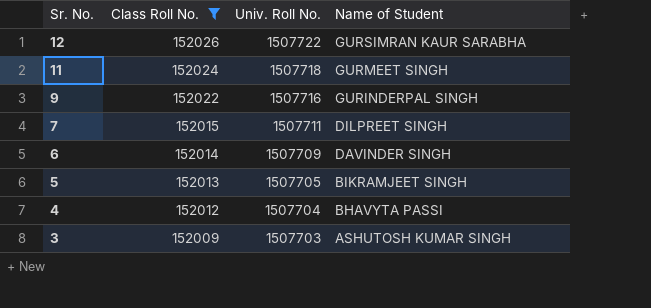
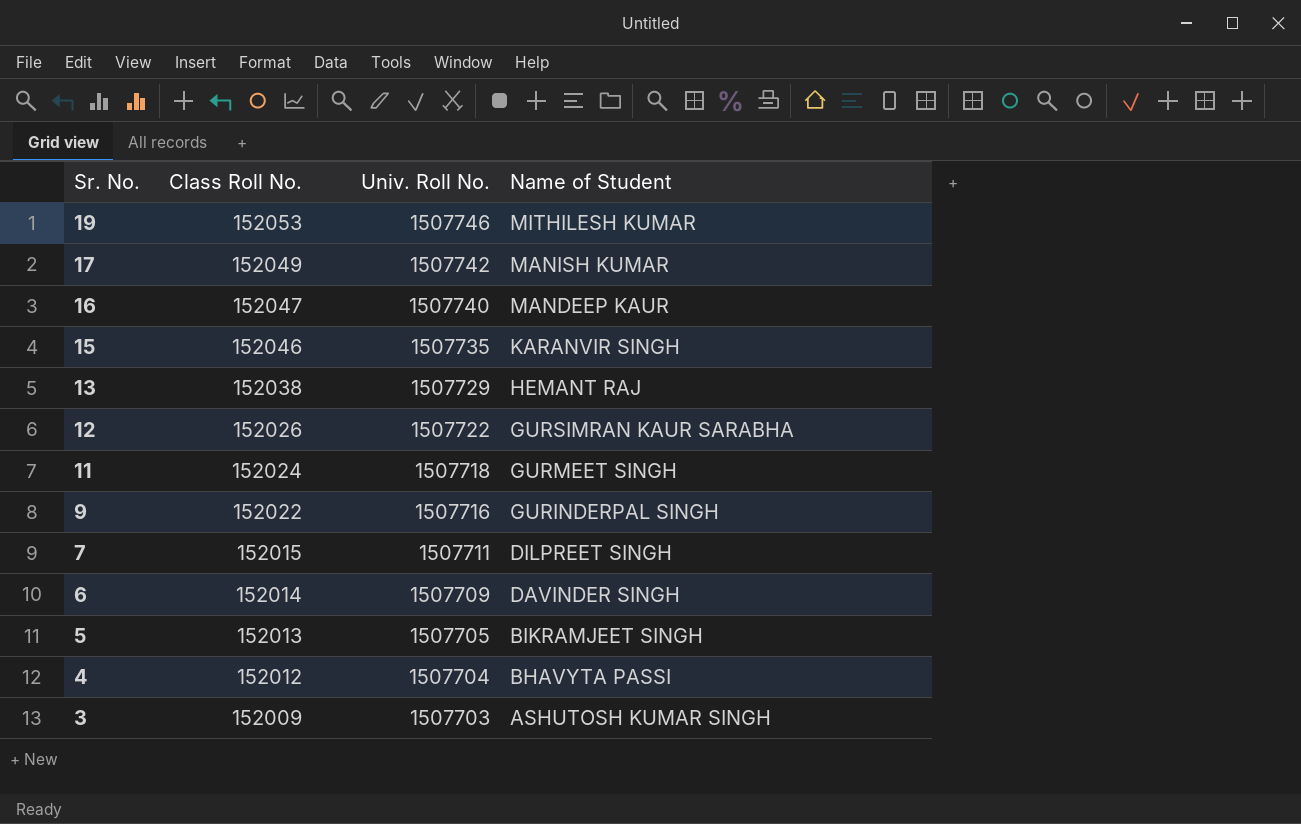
filter: Class Roll No. <= 152026 -> none

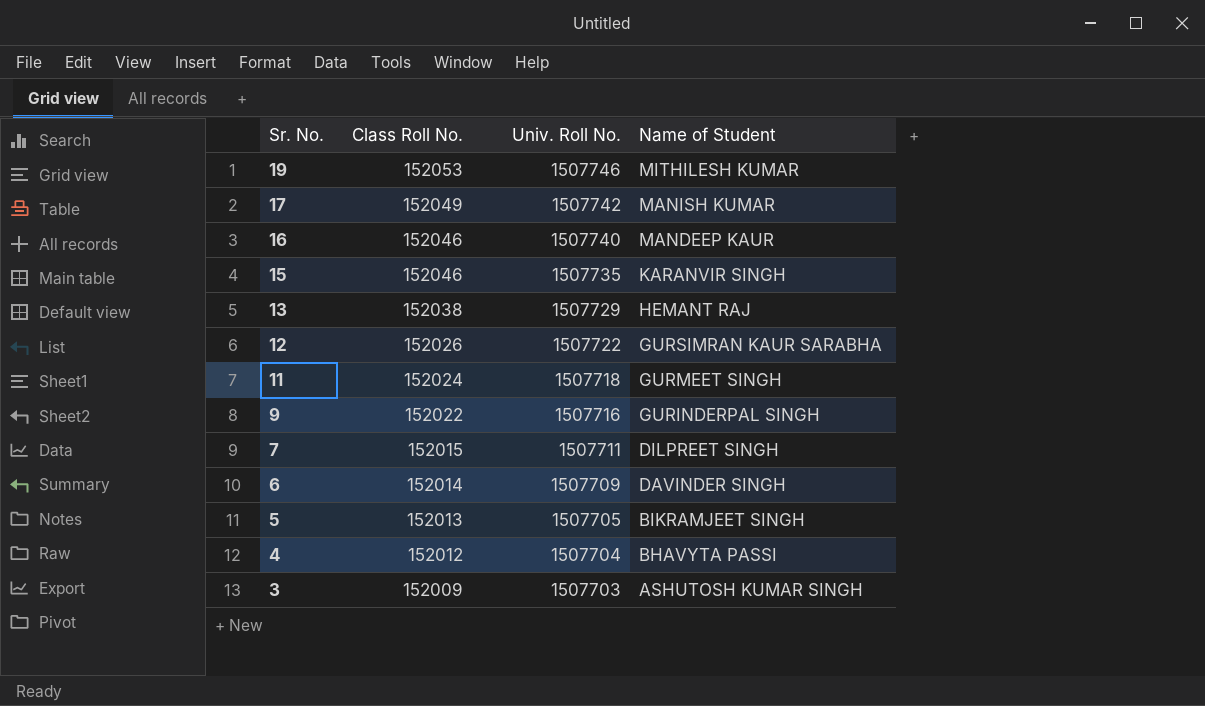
16 | Class Roll No.: 152047 -> 152046

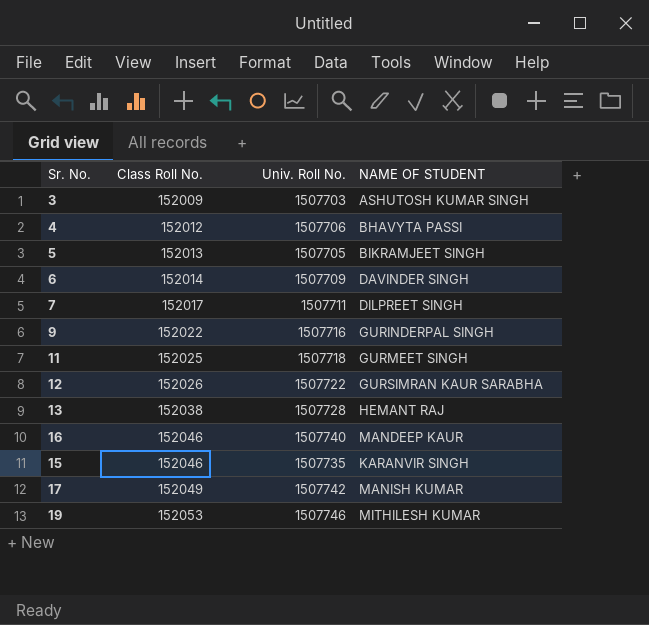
row order: Sr. No. descending -> Class Roll No. ascending
column name: Name of Student -> NAME OF STUDENT
4 | Univ. Roll No.: 1507704 -> 1507706
7 | Class Roll No.: 152015 -> 152017
11 | Class Roll No.: 152024 -> 152025
13 | Univ. Roll No.: 1507729 -> 1507728

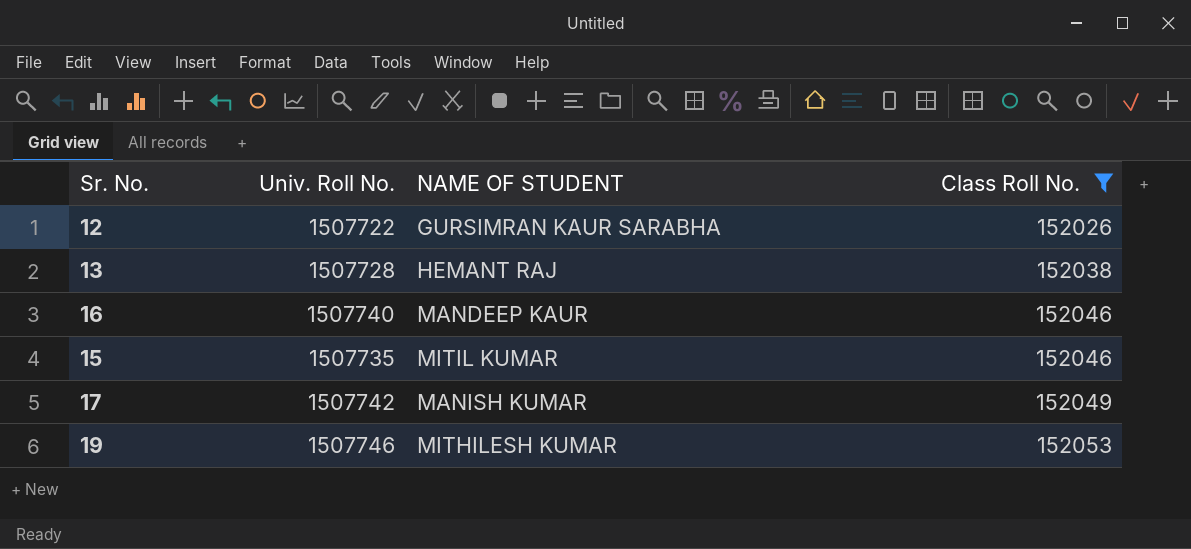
filter: none -> Class Roll No. >= 152026
column Class Roll No. | position: 2 -> 4
15 | NAME OF STUDENT: KARANVIR SINGH -> MITIL KUMAR

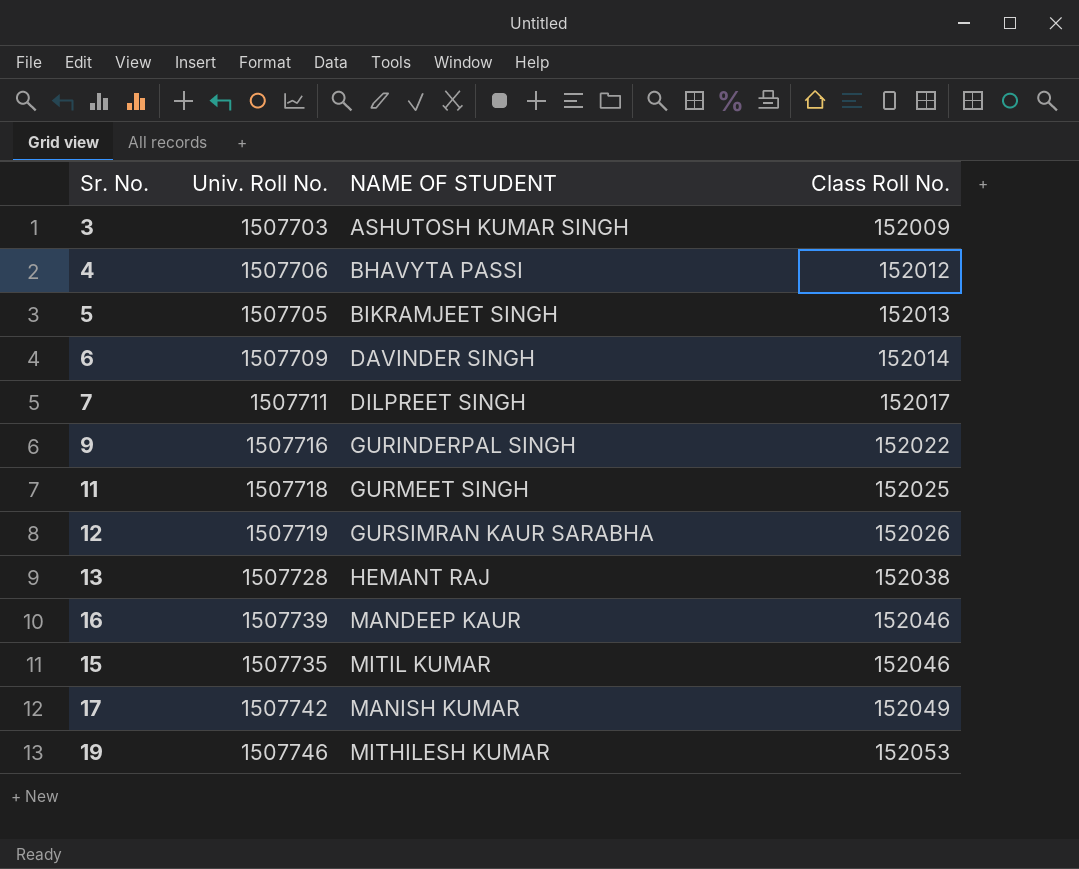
filter: Class Roll No. >= 152026 -> none
12 | Univ. Roll No.: 1507722 -> 1507719
16 | Univ. Roll No.: 1507740 -> 1507739

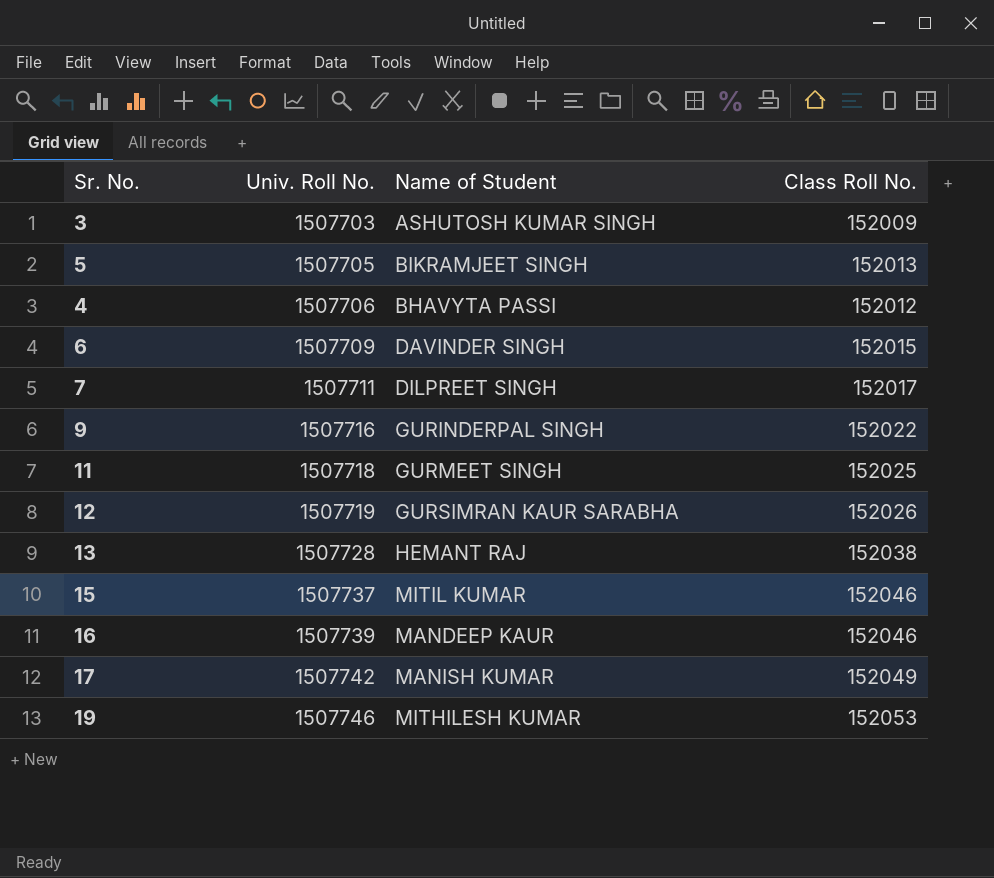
row order: Class Roll No. ascending -> Univ. Roll No. ascending
column name: NAME OF STUDENT -> Name of Student
6 | Class Roll No.: 152014 -> 152015
15 | Univ. Roll No.: 1507735 -> 1507737

